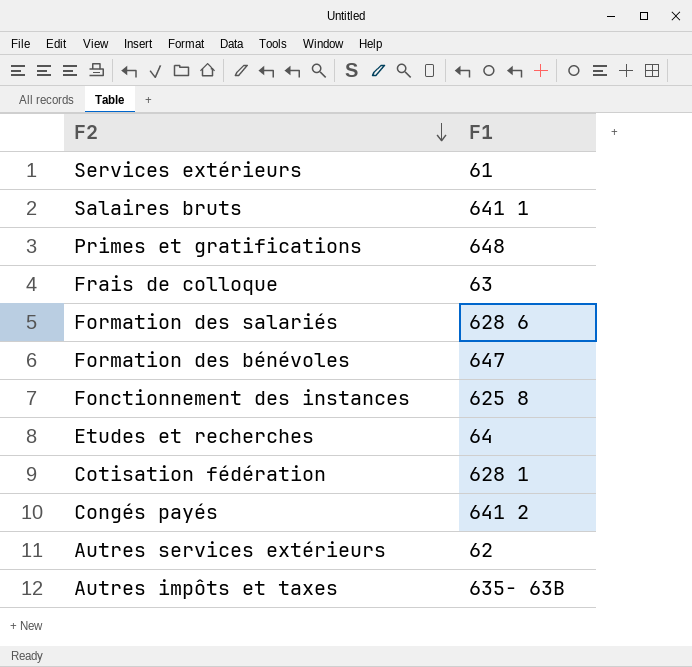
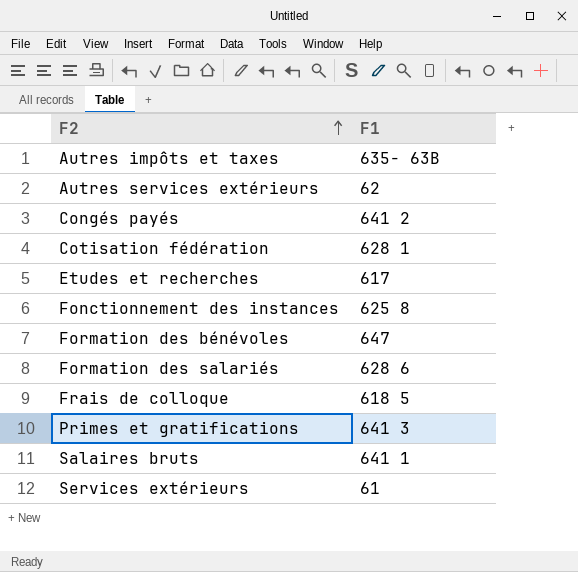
row order: F2 descending -> F2 ascending
Etudes et recherches | F1: 64 -> 617
Frais de colloque | F1: 63 -> 618 5
Primes et gratifications | F1: 648 -> 641 3

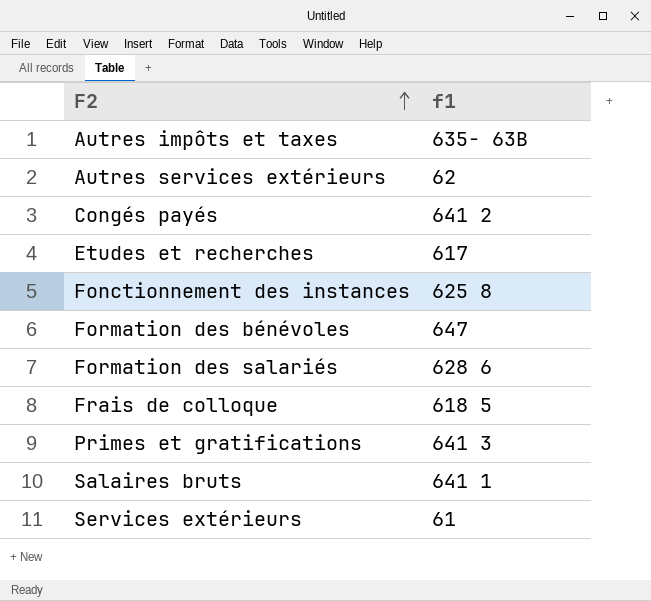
column name: F1 -> f1
row Cotisation fédération: 628 1 -> none

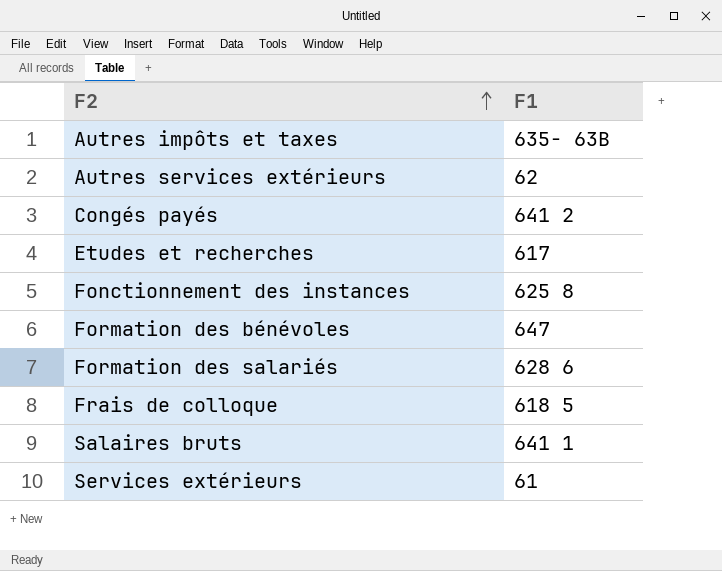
column name: f1 -> F1
row Primes et gratifications: 641 3 -> none

